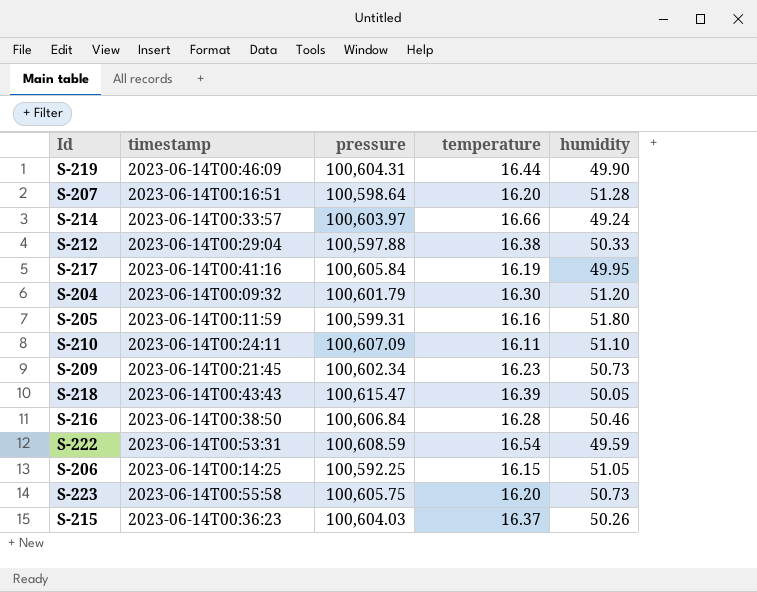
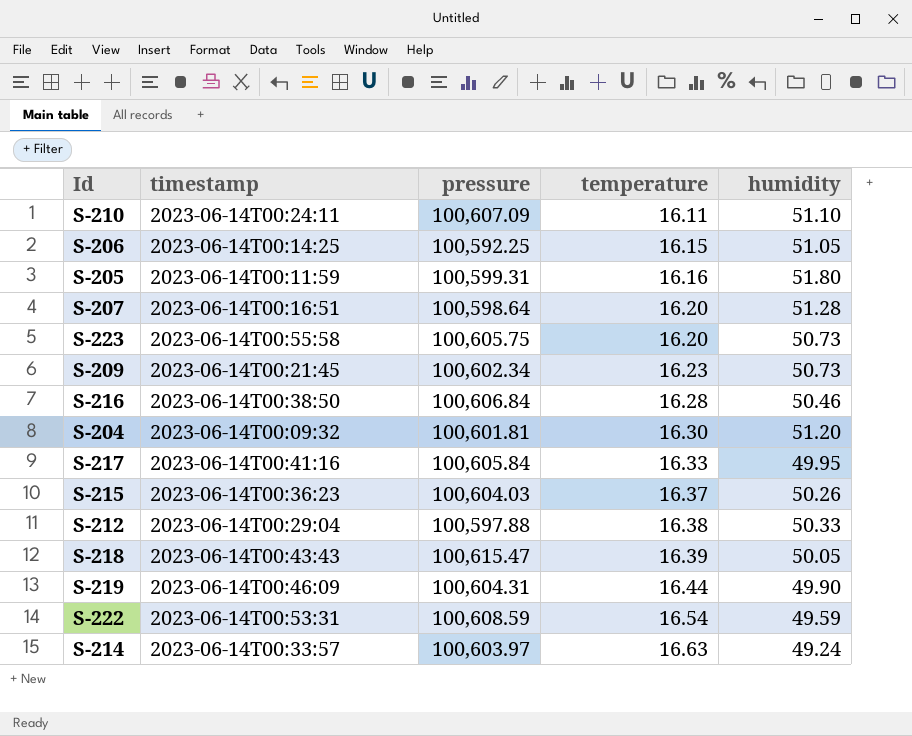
row order: none -> temperature ascending
S-204 | pressure: 100,601.79 -> 100,601.81
S-217 | temperature: 16.19 -> 16.33
S-214 | temperature: 16.66 -> 16.63

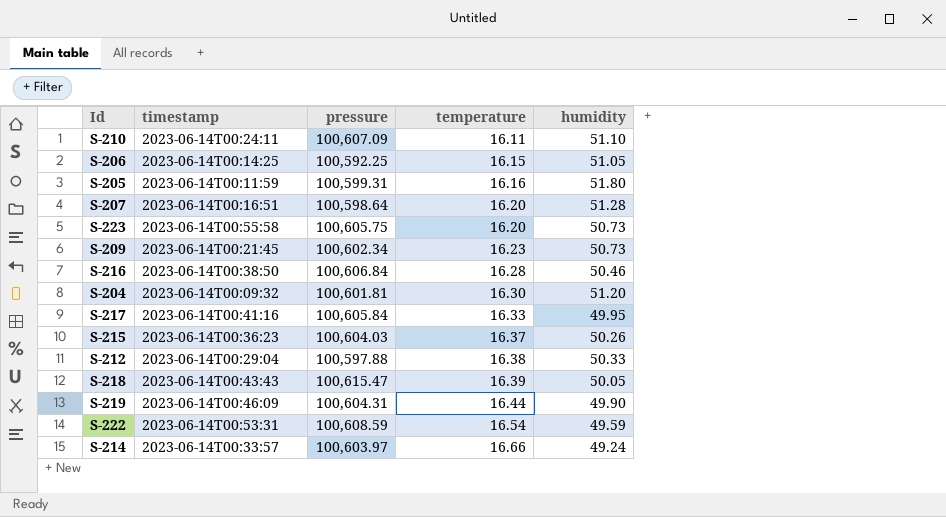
S-214 | temperature: 16.63 -> 16.66

